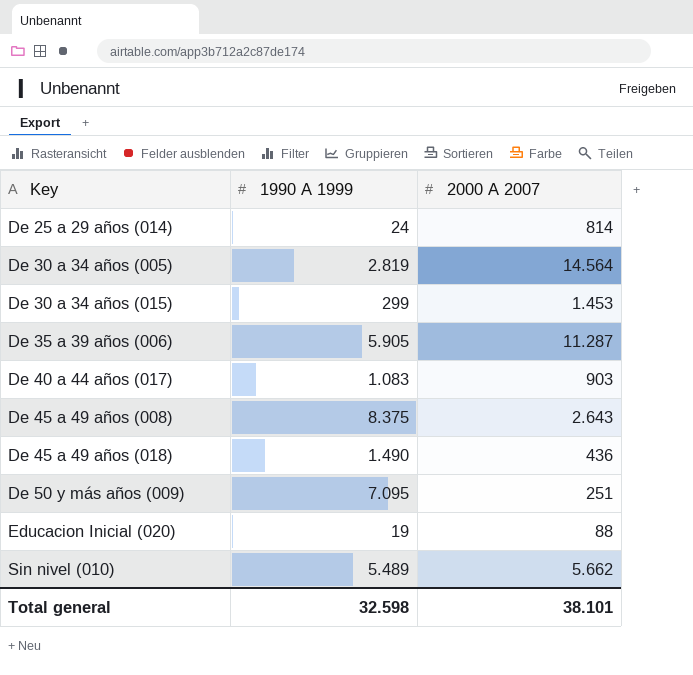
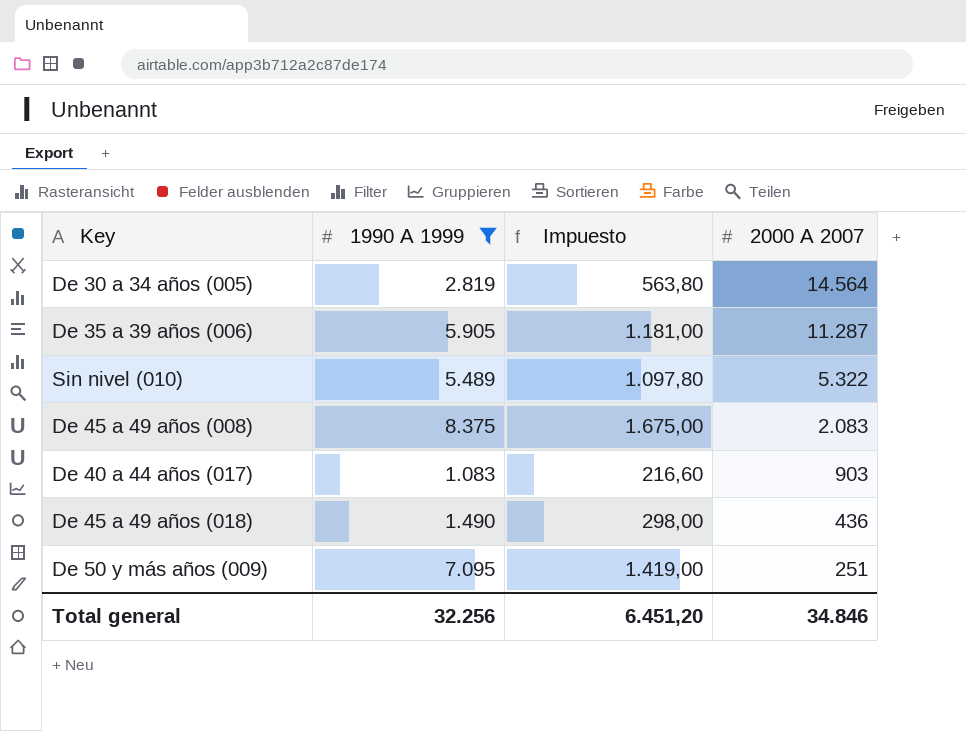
filter: none -> 1990 A 1999 >= 1.083
row order: Key ascending -> 2000 A 2007 descending
column Impuesto | formula: none -> [1990 A 1999] * 0,2
Sin nivel (010) | 2000 A 2007: 5.662 -> 5.322
De 45 a 49 años (008) | 2000 A 2007: 2.643 -> 2.083
Total general | 1990 A 1999: 32.598 -> 32.256
Total general | 2000 A 2007: 38.101 -> 34.846

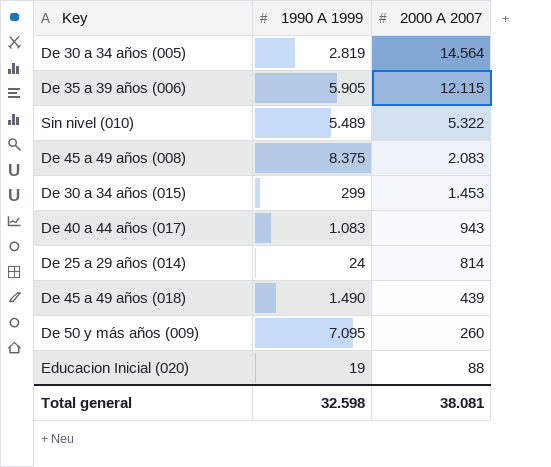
filter: 1990 A 1999 >= 1.083 -> none
column Impuesto | formula: [1990 A 1999] * 0,2 -> none
De 35 a 39 años (006) | 2000 A 2007: 11.287 -> 12.115
De 40 a 44 años (017) | 2000 A 2007: 903 -> 943
De 45 a 49 años (018) | 2000 A 2007: 436 -> 439
De 50 y más años (009) | 2000 A 2007: 251 -> 260
Total general | 1990 A 1999: 32.256 -> 32.598
Total general | 2000 A 2007: 34.846 -> 38.081

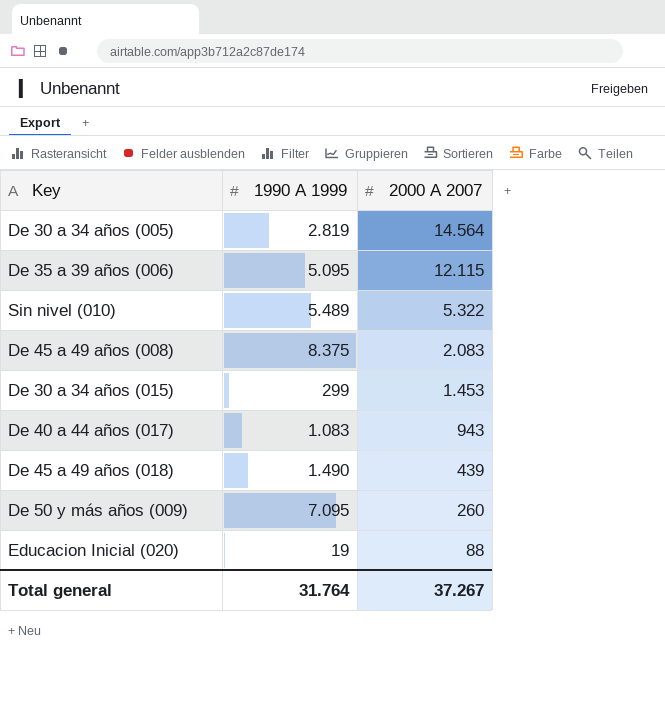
row De 25 a 29 años (014): 24 | 814 -> none
De 35 a 39 años (006) | 1990 A 1999: 5.905 -> 5.095
Total general | 1990 A 1999: 32.598 -> 31.764
Total general | 2000 A 2007: 38.081 -> 37.267

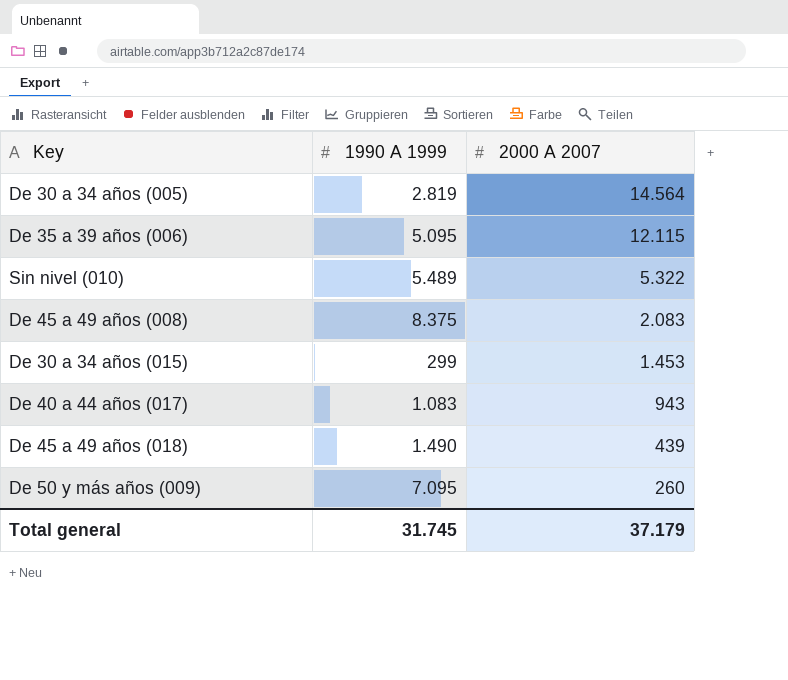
row Educacion Inicial (020): 19 | 88 -> none
Total general | 1990 A 1999: 31.764 -> 31.745
Total general | 2000 A 2007: 37.267 -> 37.179

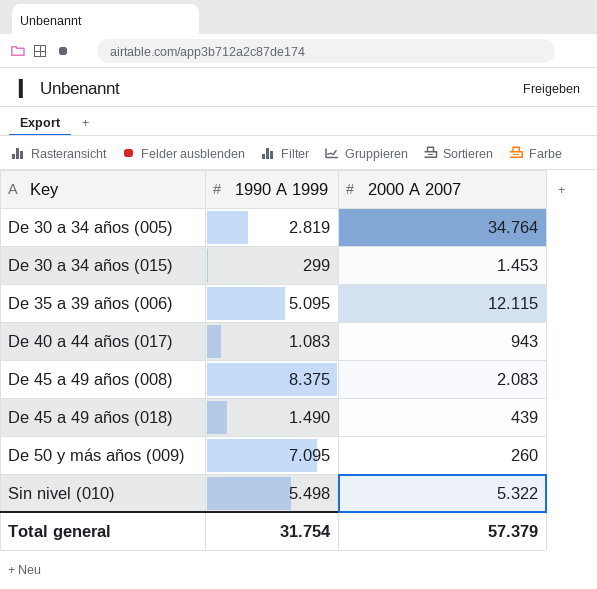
row order: 2000 A 2007 descending -> Key ascending
De 30 a 34 años (005) | 2000 A 2007: 14.564 -> 34.764
Sin nivel (010) | 1990 A 1999: 5.489 -> 5.498
Total general | 1990 A 1999: 31.745 -> 31.754
Total general | 2000 A 2007: 37.179 -> 57.379

